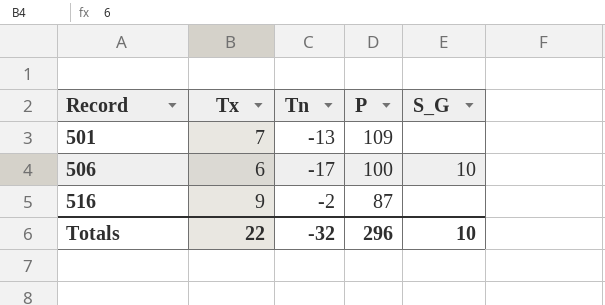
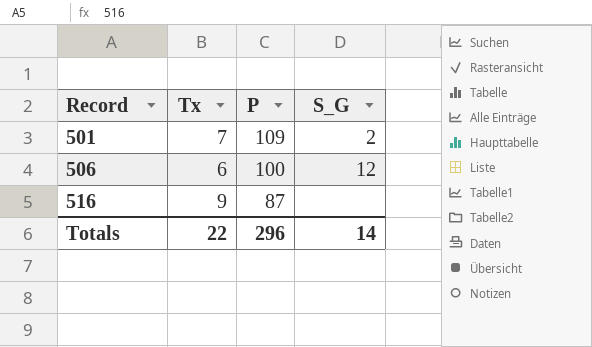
column Tn | position: 3 -> none
501 | S_G: none -> 2
506 | S_G: 10 -> 12
Totals | S_G: 10 -> 14

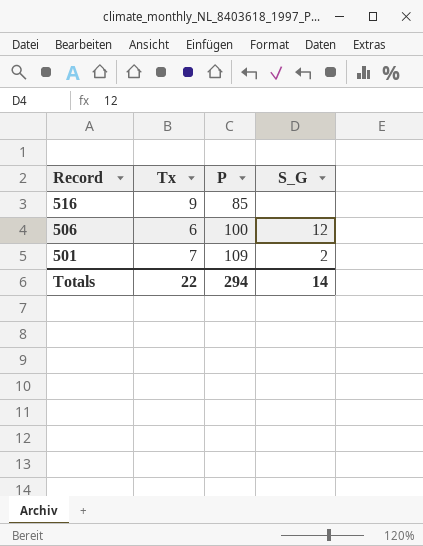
row order: Record ascending -> Record descending
516 | P: 87 -> 85
Totals | P: 296 -> 294

